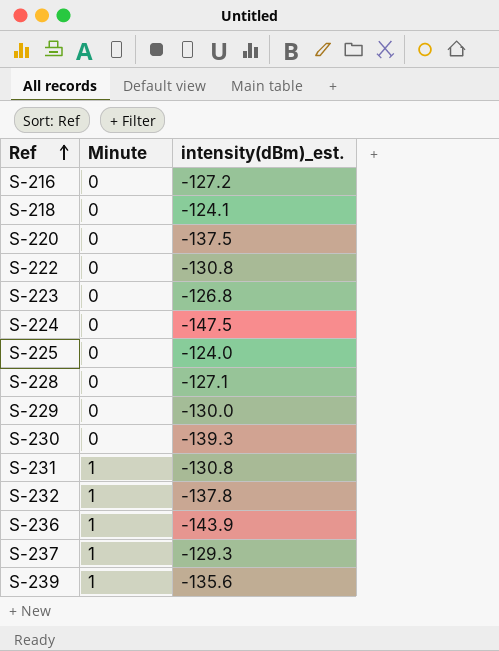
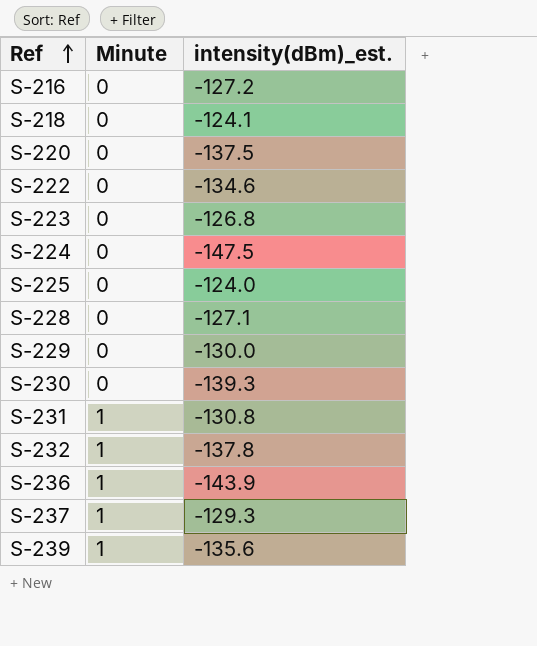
S-222 | intensity(dBm)_est.: -130.8 -> -134.6

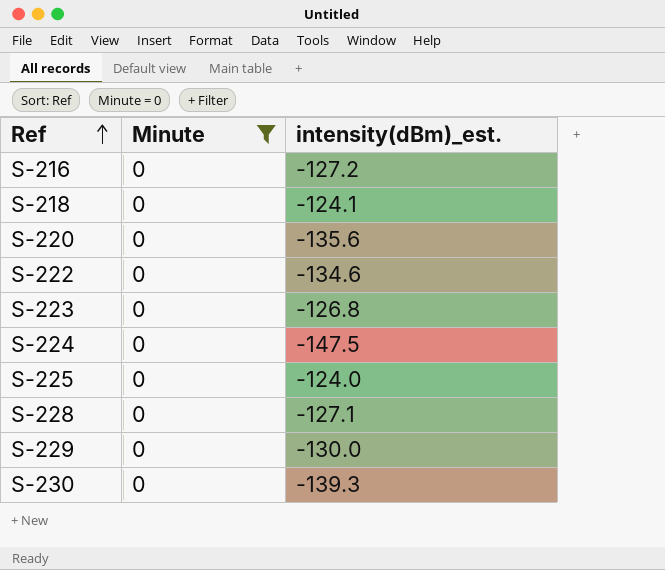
filter: none -> Minute = 0
S-220 | intensity(dBm)_est.: -137.5 -> -135.6

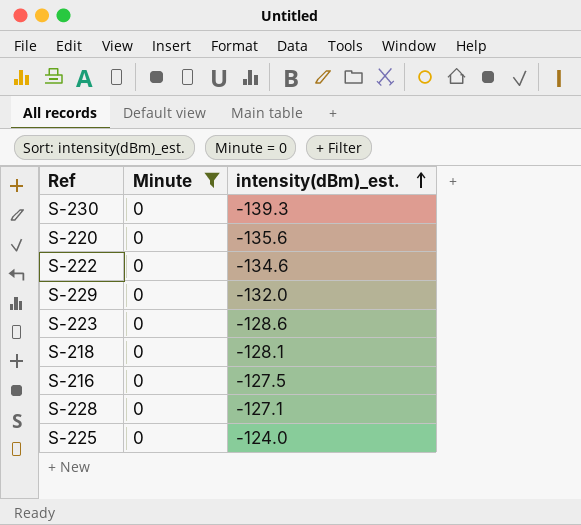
row order: Ref ascending -> intensity(dBm)_est. ascending
row S-224: 0 | -147.5 -> none
S-229 | intensity(dBm)_est.: -130.0 -> -132.0
S-223 | intensity(dBm)_est.: -126.8 -> -128.6
S-218 | intensity(dBm)_est.: -124.1 -> -128.1
S-216 | intensity(dBm)_est.: -127.2 -> -127.5

